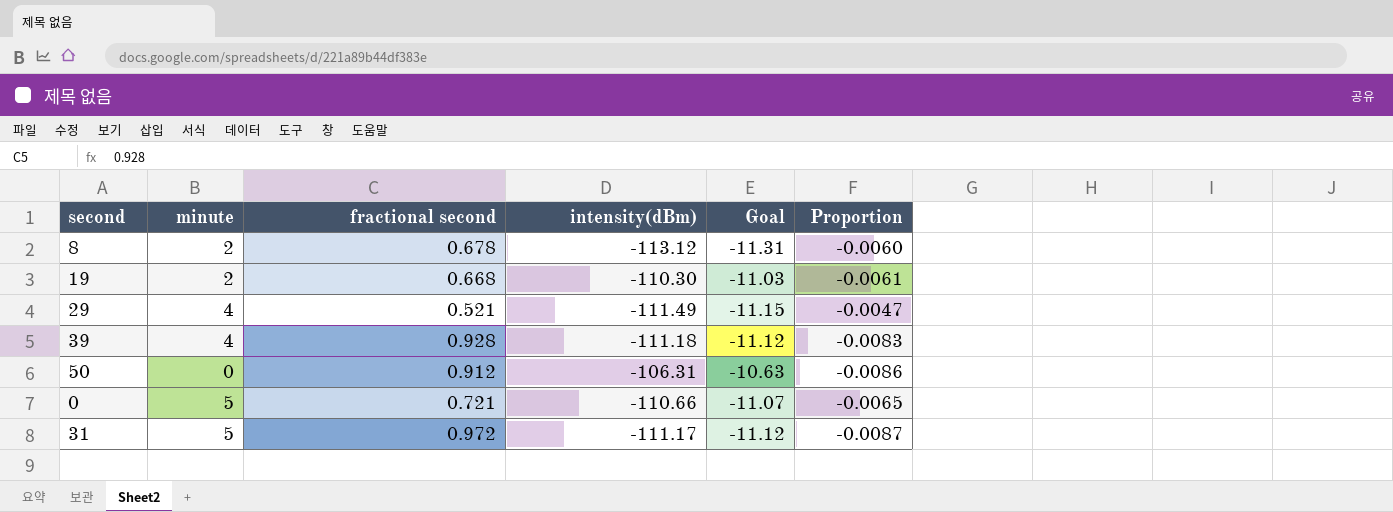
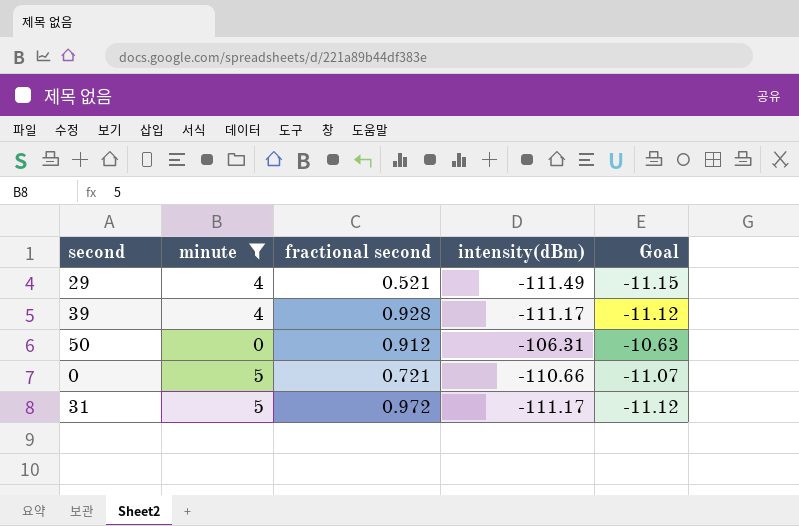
filter: none -> minute != 2
column Proportion | formula: [fractional second] / [intensity(dBm)] -> none
39 | intensity(dBm): -111.18 -> -111.17

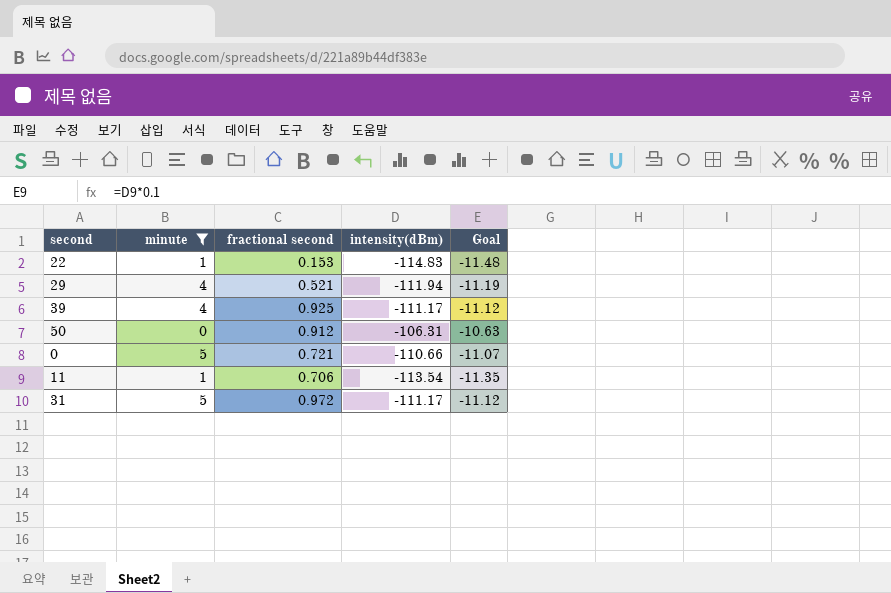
row 22: none -> 1 | 0.153 | -114.83 | -11.48
29 | intensity(dBm): -111.49 -> -111.94
29 | Goal: -11.15 -> -11.19
39 | fractional second: 0.928 -> 0.925
row 11: none -> 1 | 0.706 | -113.54 | -11.35

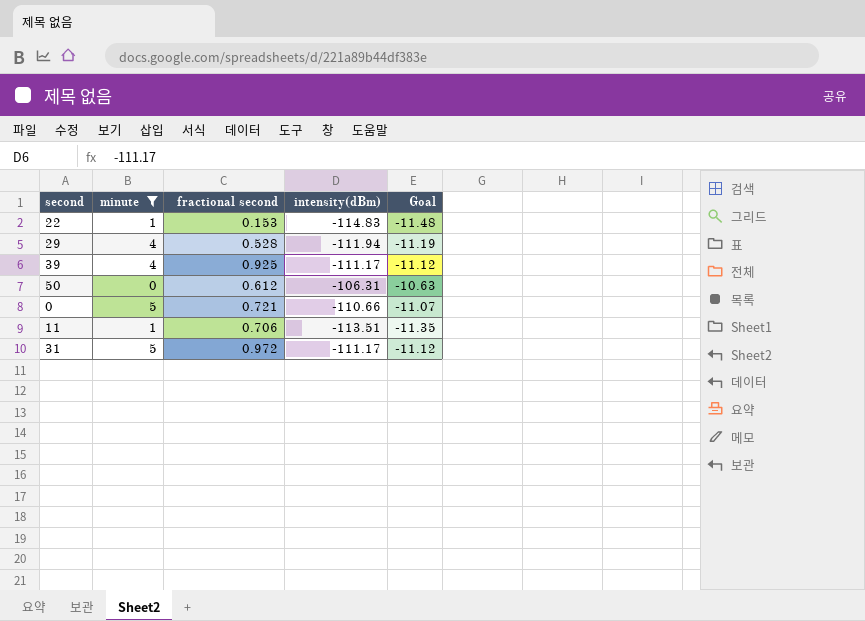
29 | fractional second: 0.521 -> 0.528
50 | fractional second: 0.912 -> 0.612
11 | intensity(dBm): -113.54 -> -113.51

